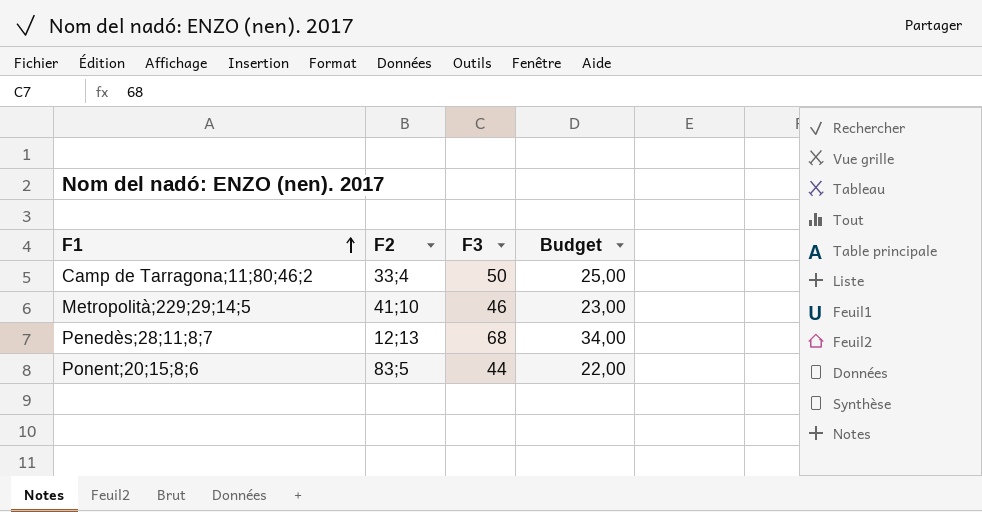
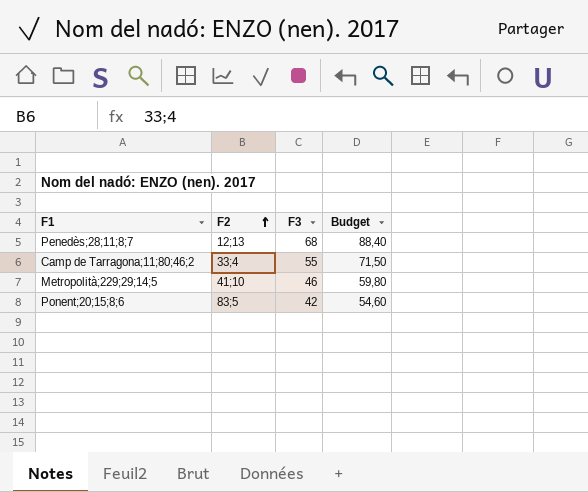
row order: F1 ascending -> F2 ascending
column Budget | formula: [F3] * 0,5 -> [F3] * 1,3
Camp de Tarragona;11;80;46;2 | F3: 50 -> 55
Ponent;20;15;8;6 | F3: 44 -> 42

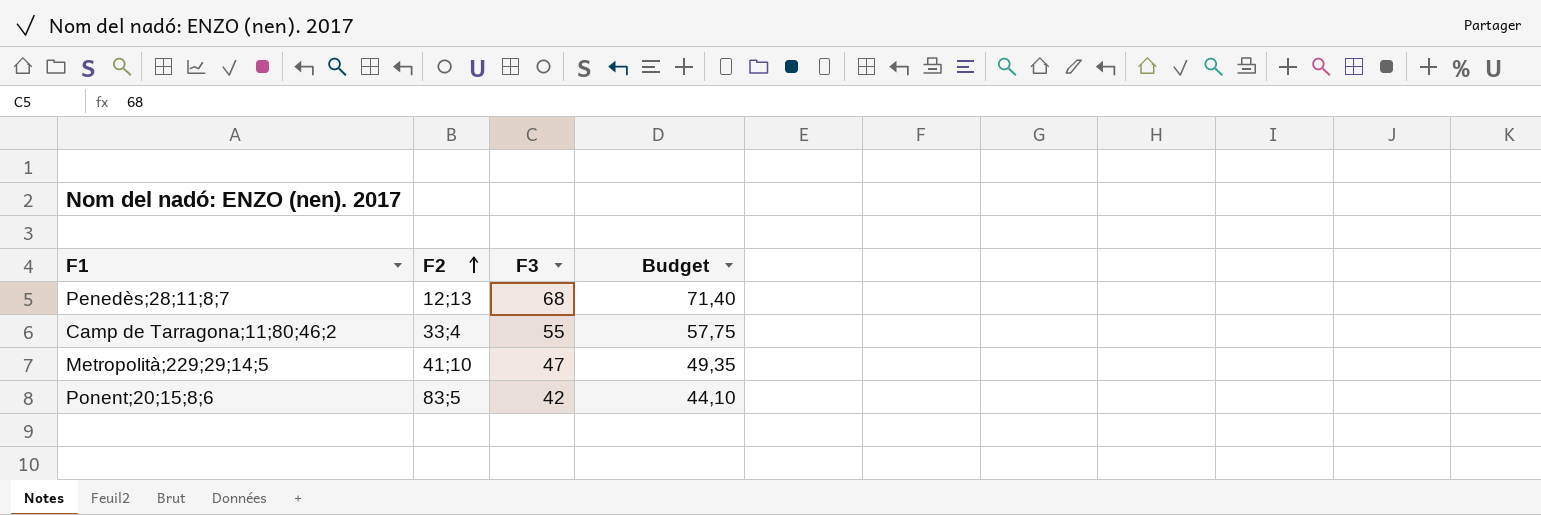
column Budget | formula: [F3] * 1,3 -> [F3] * 1,05
Metropolità;229;29;14;5 | F3: 46 -> 47

